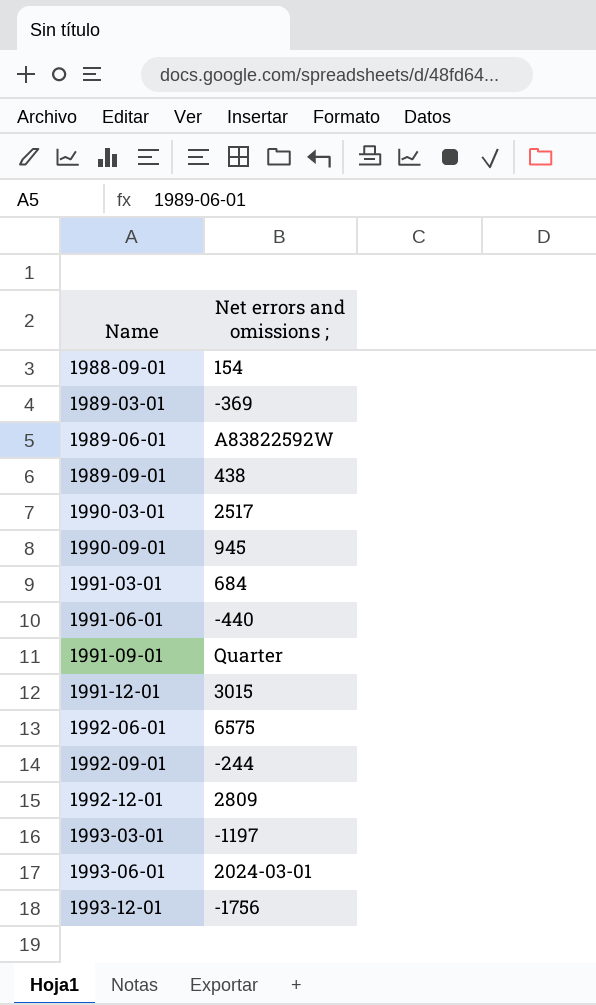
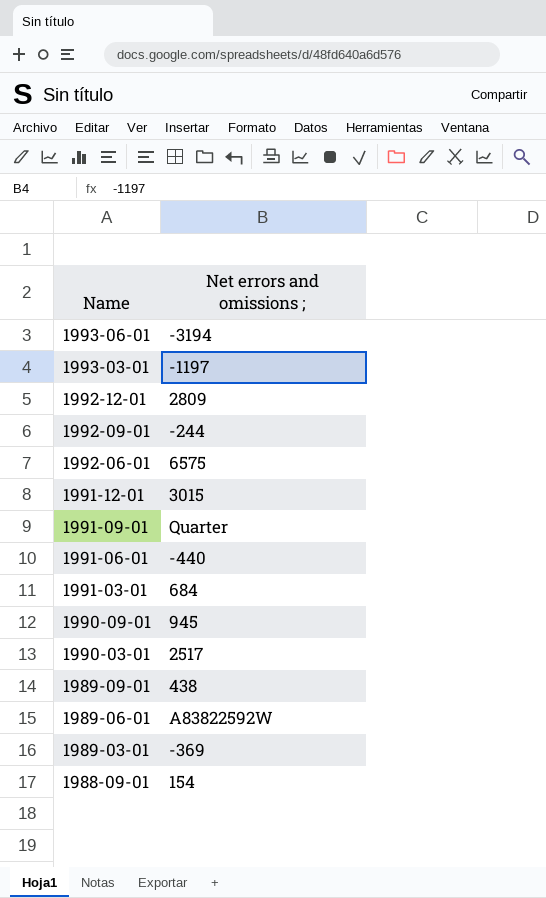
row order: Name ascending -> Name descending
row 1993-12-01: -1756 -> none
1993-06-01 | Net errors and omissions ;: 2024-03-01 -> -3194

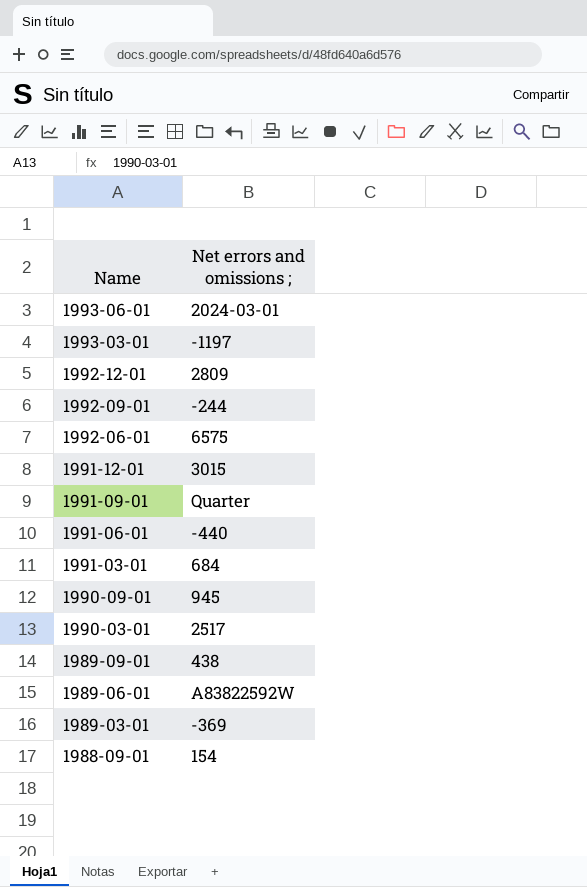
1993-06-01 | Net errors and omissions ;: -3194 -> 2024-03-01

